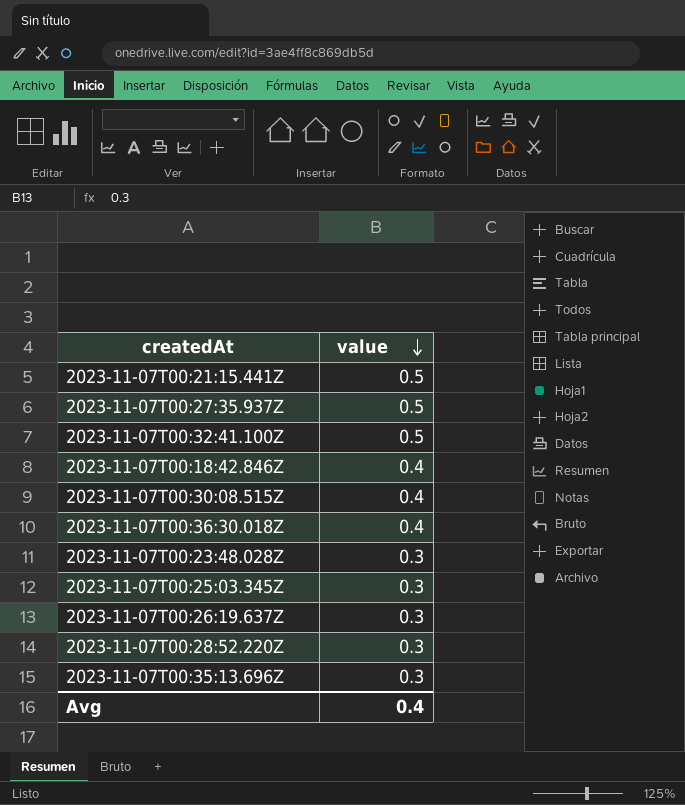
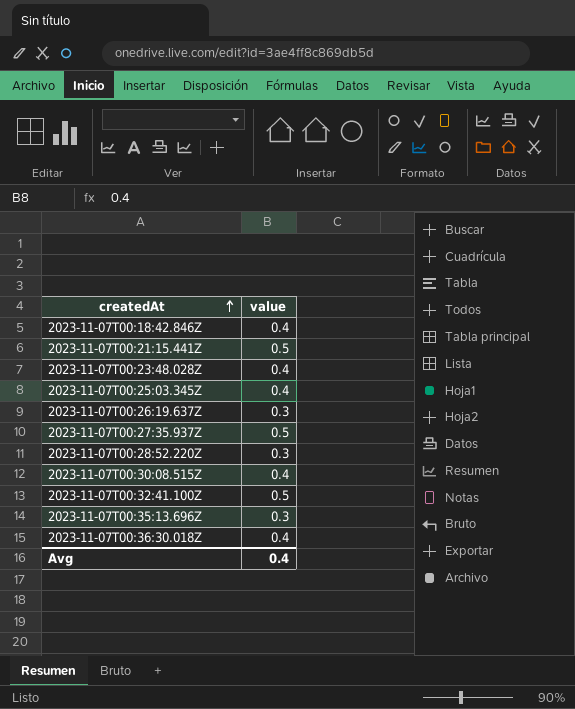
row order: value descending -> createdAt ascending
2023-11-07T00:23:48.028Z | value: 0.3 -> 0.4
2023-11-07T00:25:03.345Z | value: 0.3 -> 0.4

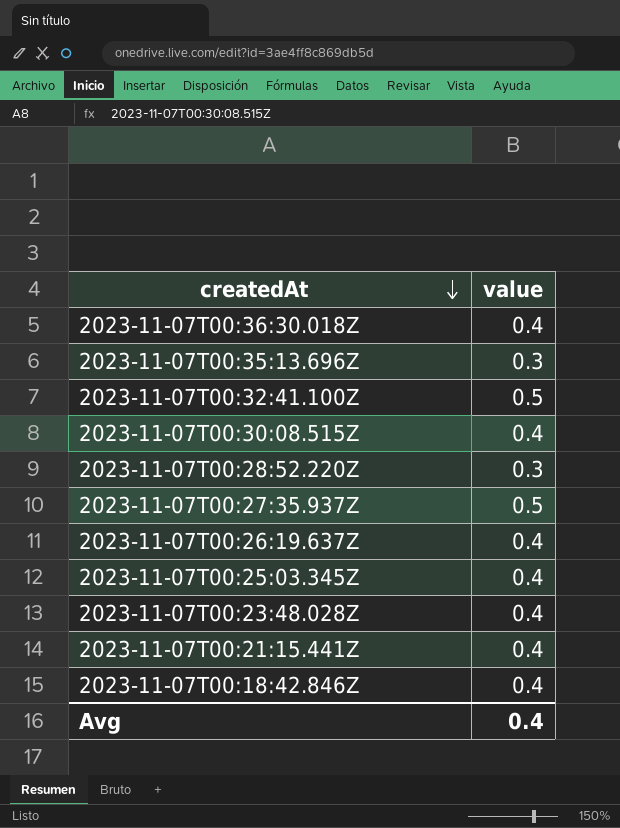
row order: createdAt ascending -> createdAt descending
2023-11-07T00:26:19.637Z | value: 0.3 -> 0.4
2023-11-07T00:21:15.441Z | value: 0.5 -> 0.4

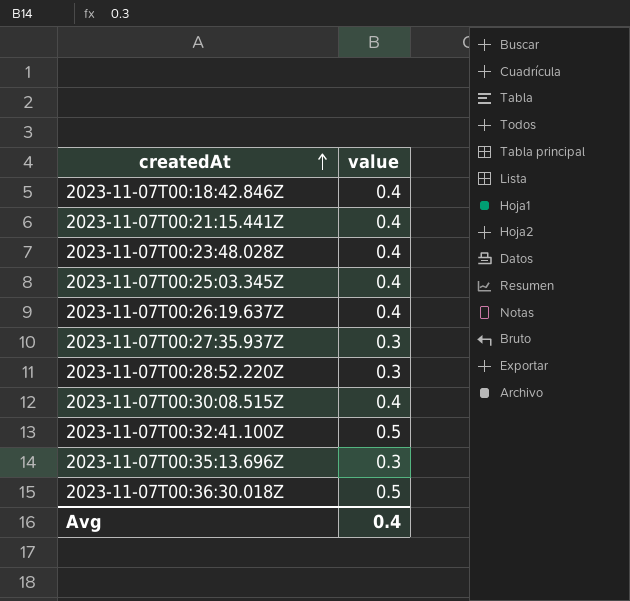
row order: createdAt descending -> createdAt ascending
2023-11-07T00:27:35.937Z | value: 0.5 -> 0.3
2023-11-07T00:36:30.018Z | value: 0.4 -> 0.5

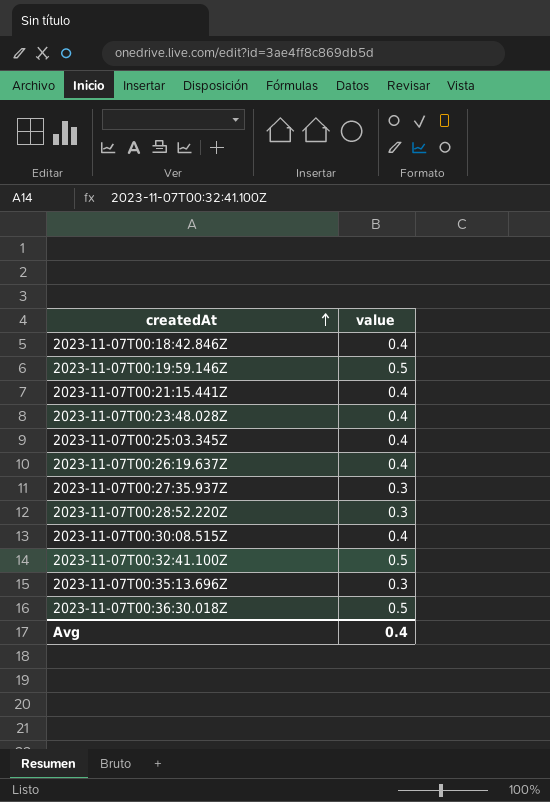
row 2023-11-07T00:19:59.146Z: none -> 0.5

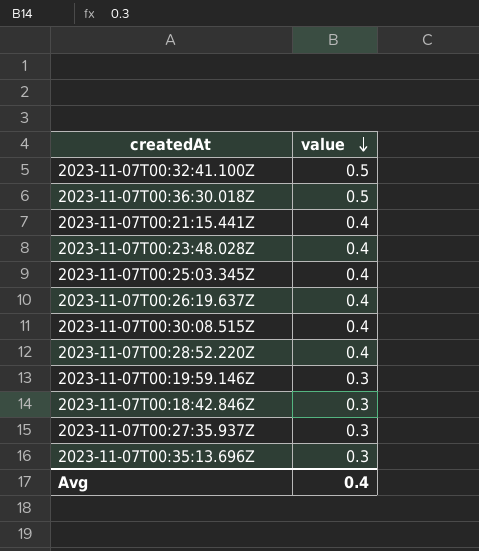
row order: createdAt ascending -> value descending
2023-11-07T00:28:52.220Z | value: 0.3 -> 0.4
2023-11-07T00:19:59.146Z | value: 0.5 -> 0.3
2023-11-07T00:18:42.846Z | value: 0.4 -> 0.3

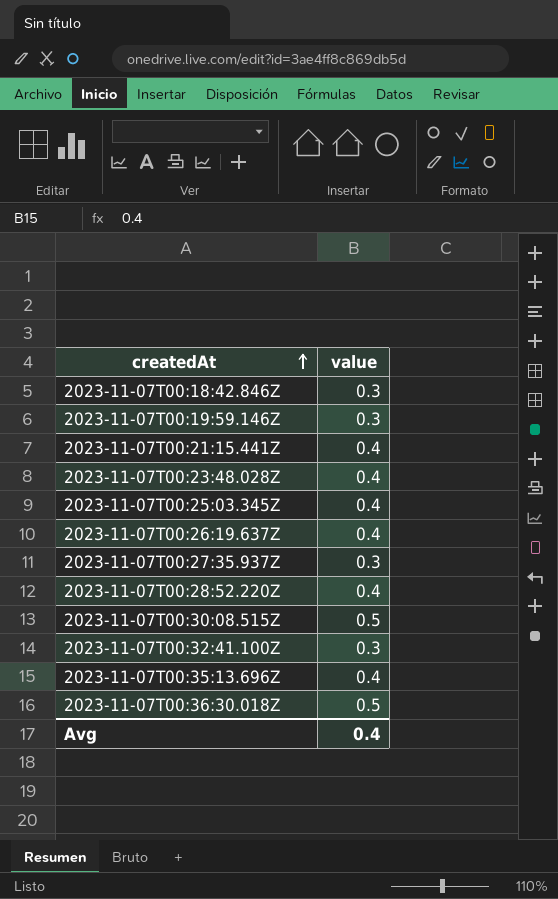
row order: value descending -> createdAt ascending
2023-11-07T00:30:08.515Z | value: 0.4 -> 0.5
2023-11-07T00:32:41.100Z | value: 0.5 -> 0.3
2023-11-07T00:35:13.696Z | value: 0.3 -> 0.4

